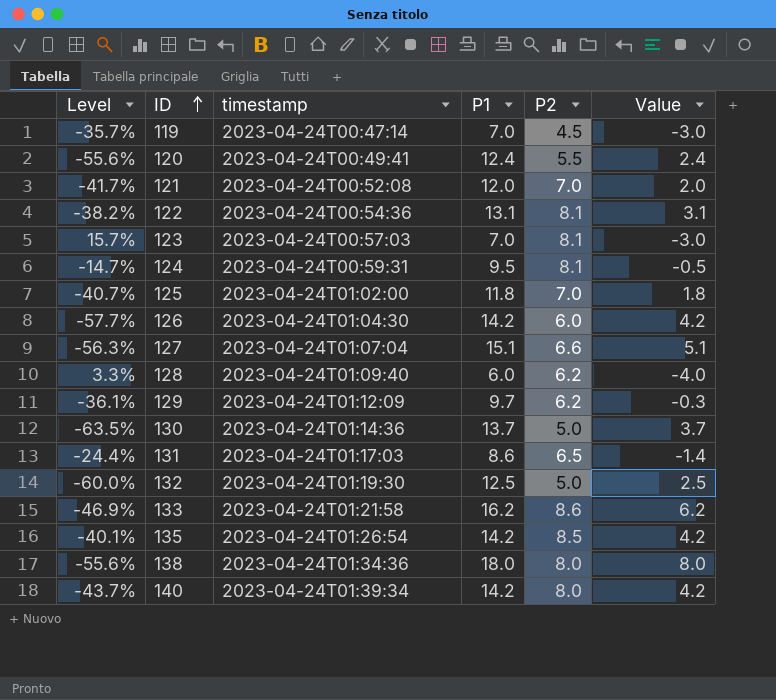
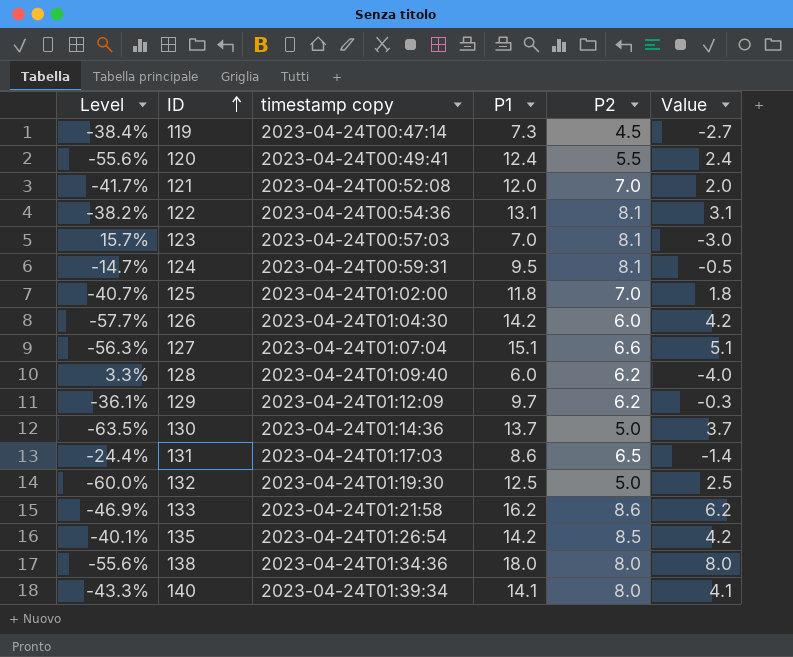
column name: timestamp -> timestamp copy
119 | Level: -35.7% -> -38.4%
119 | P1: 7.0 -> 7.3
119 | Value: -3.0 -> -2.7
140 | Level: -43.7% -> -43.3%
140 | P1: 14.2 -> 14.1
140 | Value: 4.2 -> 4.1

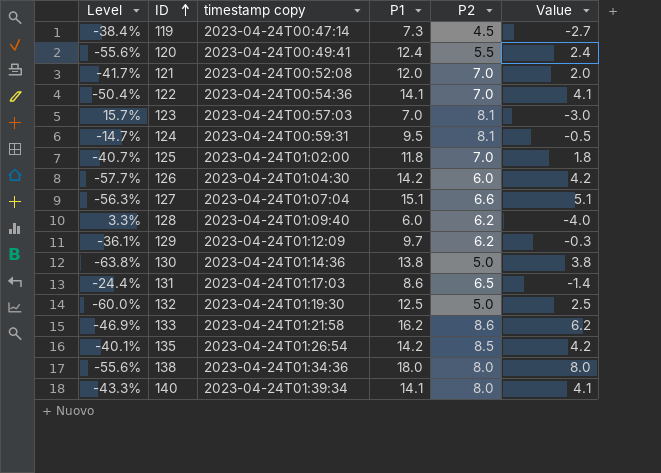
122 | Level: -38.2% -> -50.4%
122 | P1: 13.1 -> 14.1
122 | P2: 8.1 -> 7.0
122 | Value: 3.1 -> 4.1
130 | Level: -63.5% -> -63.8%
130 | P1: 13.7 -> 13.8
130 | Value: 3.7 -> 3.8

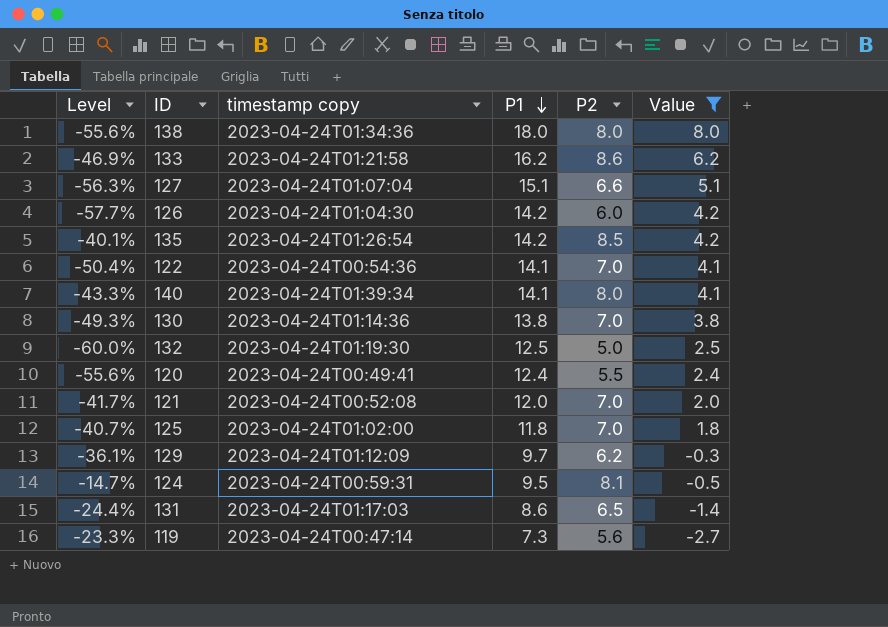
filter: none -> Value >= -2.7
row order: ID ascending -> P1 descending
130 | Level: -63.8% -> -49.3%
130 | P2: 5.0 -> 7.0
119 | Level: -38.4% -> -23.3%
119 | P2: 4.5 -> 5.6

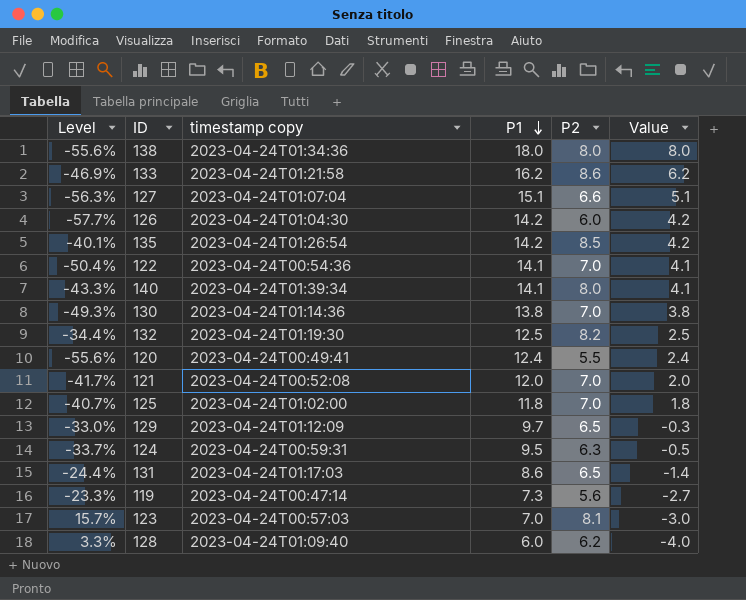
filter: Value >= -2.7 -> none
132 | Level: -60.0% -> -34.4%
132 | P2: 5.0 -> 8.2
129 | Level: -36.1% -> -33.0%
129 | P2: 6.2 -> 6.5
124 | Level: -14.7% -> -33.7%
124 | P2: 8.1 -> 6.3

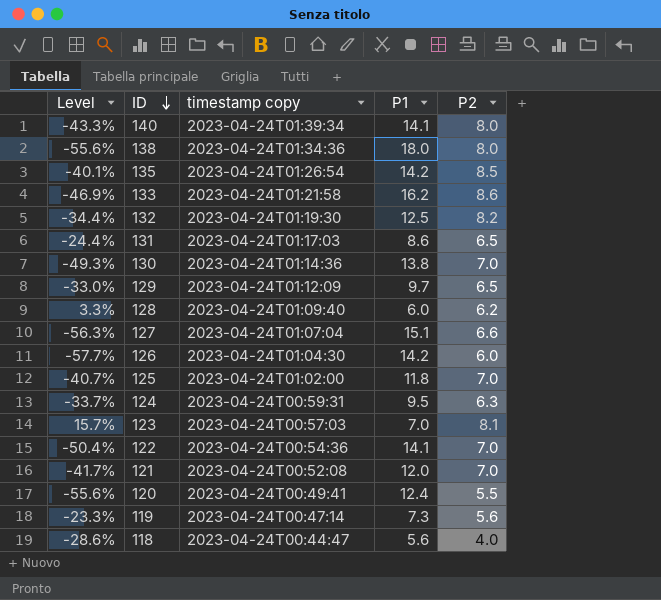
row order: P1 descending -> ID descending
column Value | formula: [P1] - 10 -> none
row 118: none -> -28.6% | 2023-04-24T00:44:47 | 5.6 | 4.0

